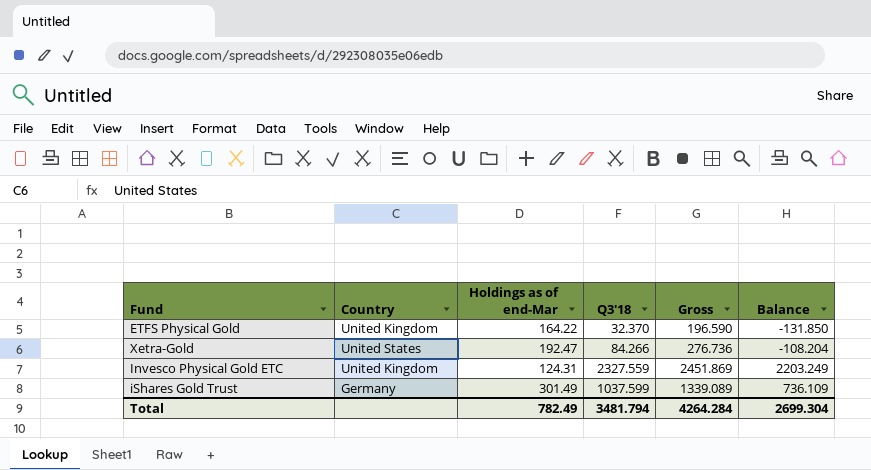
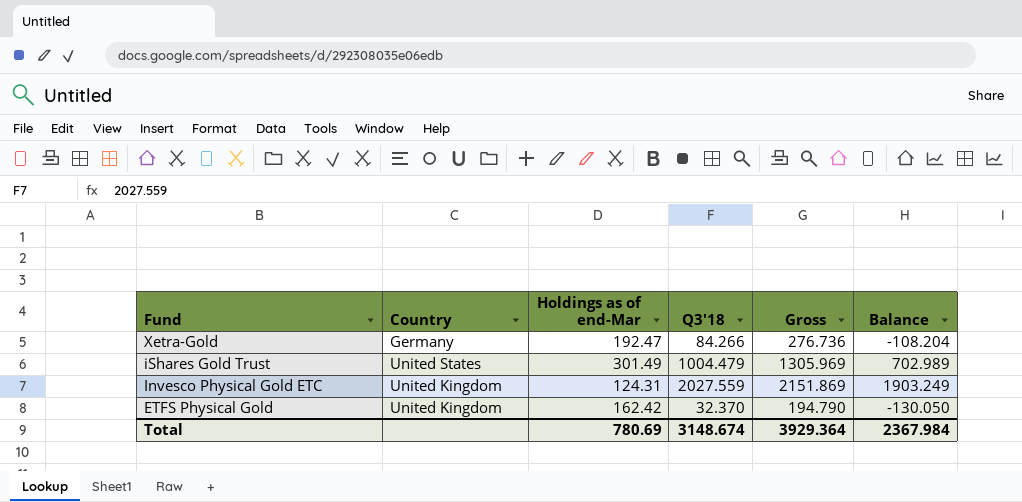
row order: none -> Fund descending
Xetra-Gold | Country: United States -> Germany
iShares Gold Trust | Country: Germany -> United States
iShares Gold Trust | Q3'18: 1037.599 -> 1004.479
iShares Gold Trust | Gross: 1339.089 -> 1305.969
iShares Gold Trust | Balance: 736.109 -> 702.989
Invesco Physical Gold ETC | Q3'18: 2327.559 -> 2027.559
Invesco Physical Gold ETC | Gross: 2451.869 -> 2151.869
Invesco Physical Gold ETC | Balance: 2203.249 -> 1903.249
ETFS Physical Gold | Holdings as of end-Mar: 164.22 -> 162.42
ETFS Physical Gold | Gross: 196.590 -> 194.790
ETFS Physical Gold | Balance: -131.850 -> -130.050
Total | Holdings as of end-Mar: 782.49 -> 780.69
Total | Q3'18: 3481.794 -> 3148.674
Total | Gross: 4264.284 -> 3929.364
Total | Balance: 2699.304 -> 2367.984

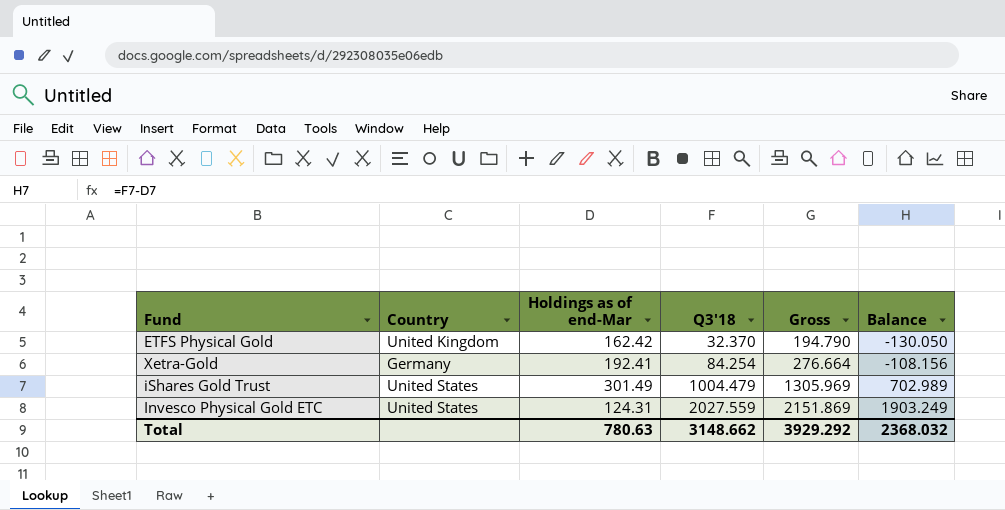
row order: Fund descending -> Q3'18 ascending
Xetra-Gold | Holdings as of end-Mar: 192.47 -> 192.41
Xetra-Gold | Q3'18: 84.266 -> 84.254
Xetra-Gold | Gross: 276.736 -> 276.664
Xetra-Gold | Balance: -108.204 -> -108.156
Invesco Physical Gold ETC | Country: United Kingdom -> United States
Total | Holdings as of end-Mar: 780.69 -> 780.63
Total | Q3'18: 3148.674 -> 3148.662
Total | Gross: 3929.364 -> 3929.292
Total | Balance: 2367.984 -> 2368.032

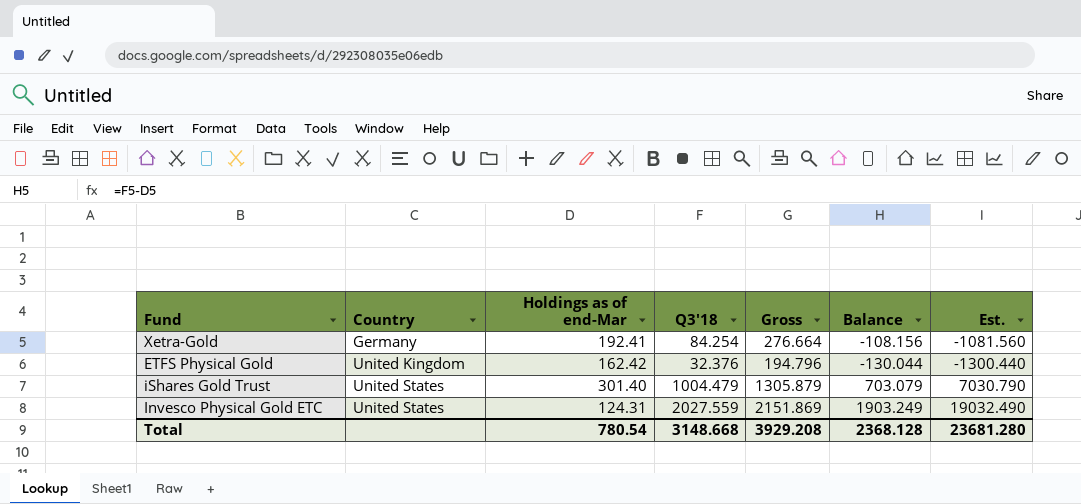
row order: Q3'18 ascending -> Country ascending
column Est. | formula: none -> [Balance] * 10
ETFS Physical Gold | Q3'18: 32.370 -> 32.376
ETFS Physical Gold | Gross: 194.790 -> 194.796
ETFS Physical Gold | Balance: -130.050 -> -130.044
iShares Gold Trust | Holdings as of end-Mar: 301.49 -> 301.40
iShares Gold Trust | Gross: 1305.969 -> 1305.879
iShares Gold Trust | Balance: 702.989 -> 703.079
Total | Holdings as of end-Mar: 780.63 -> 780.54
Total | Q3'18: 3148.662 -> 3148.668
Total | Gross: 3929.292 -> 3929.208
Total | Balance: 2368.032 -> 2368.128

